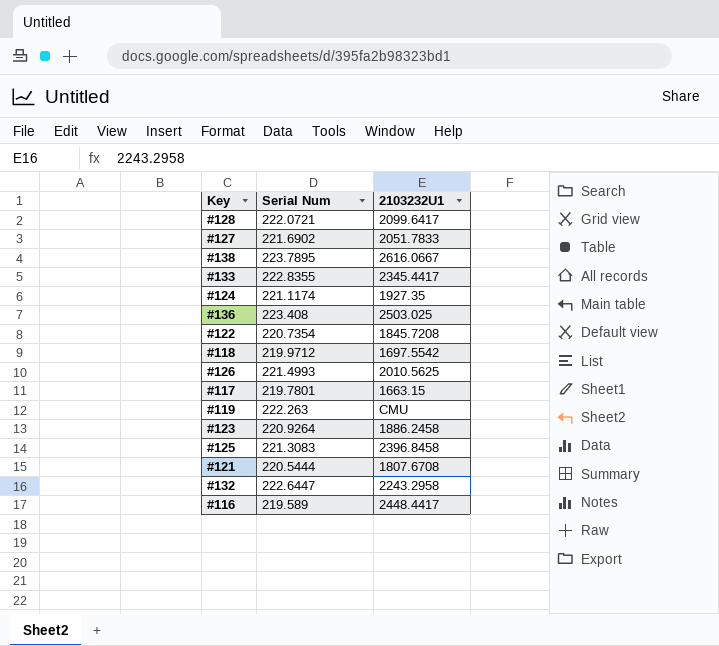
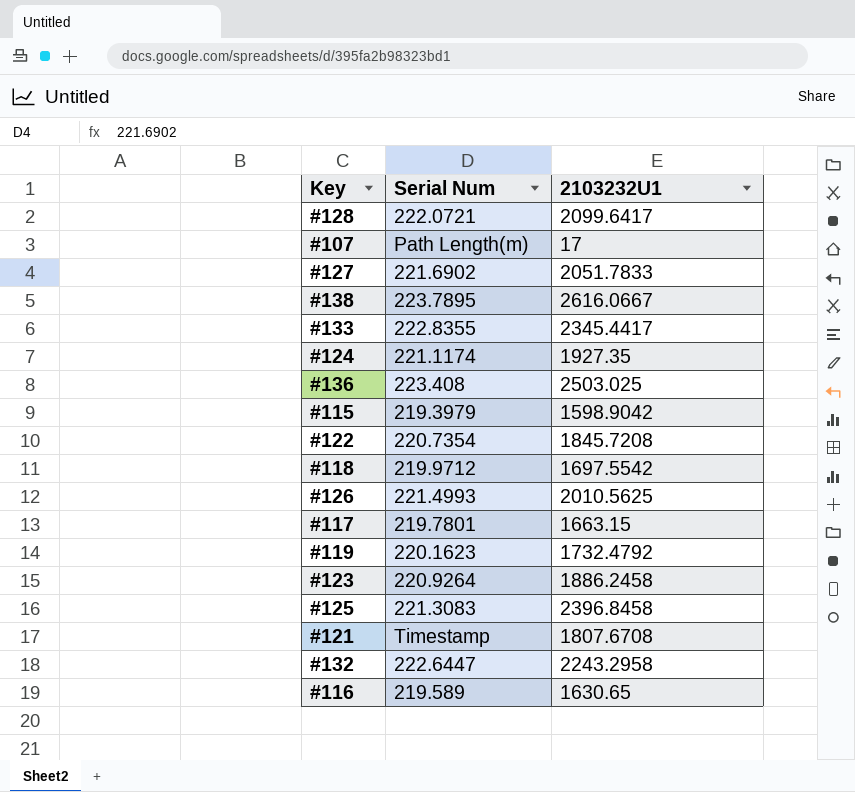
row #107: none -> Path Length(m) | 17
row #115: none -> 219.3979 | 1598.9042
#119 | Serial Num: 222.263 -> 220.1623
#119 | 2103232U1: CMU -> 1732.4792
#121 | Serial Num: 220.5444 -> Timestamp
#116 | 2103232U1: 2448.4417 -> 1630.65

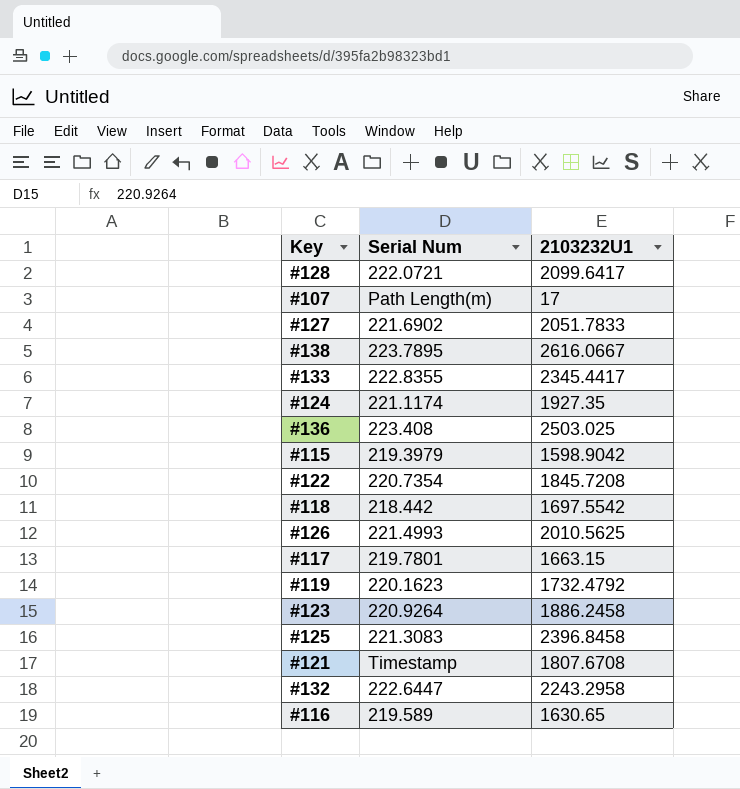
#118 | Serial Num: 219.9712 -> 218.442

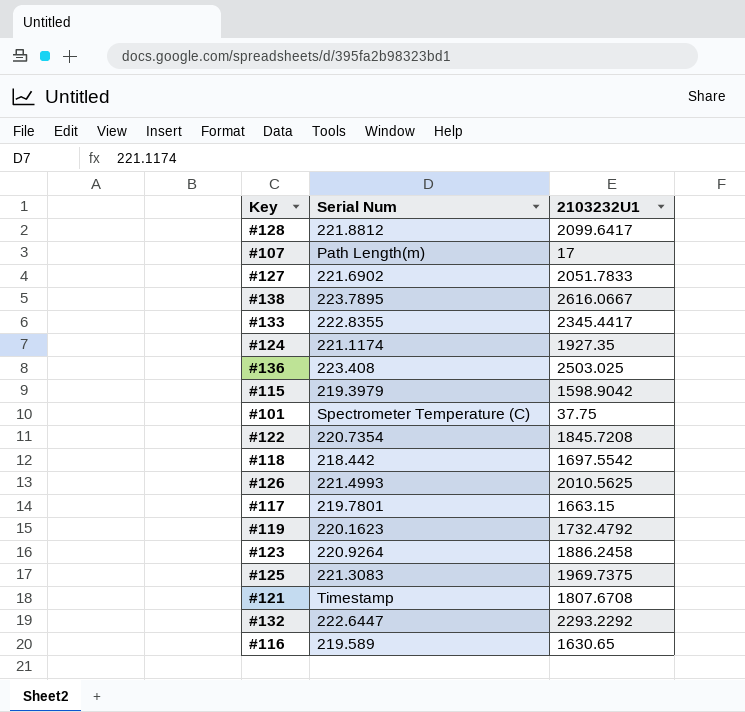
#128 | Serial Num: 222.0721 -> 221.8812
row #101: none -> Spectrometer Temperature (C) | 37.75
#125 | 2103232U1: 2396.8458 -> 1969.7375
#132 | 2103232U1: 2243.2958 -> 2293.2292

